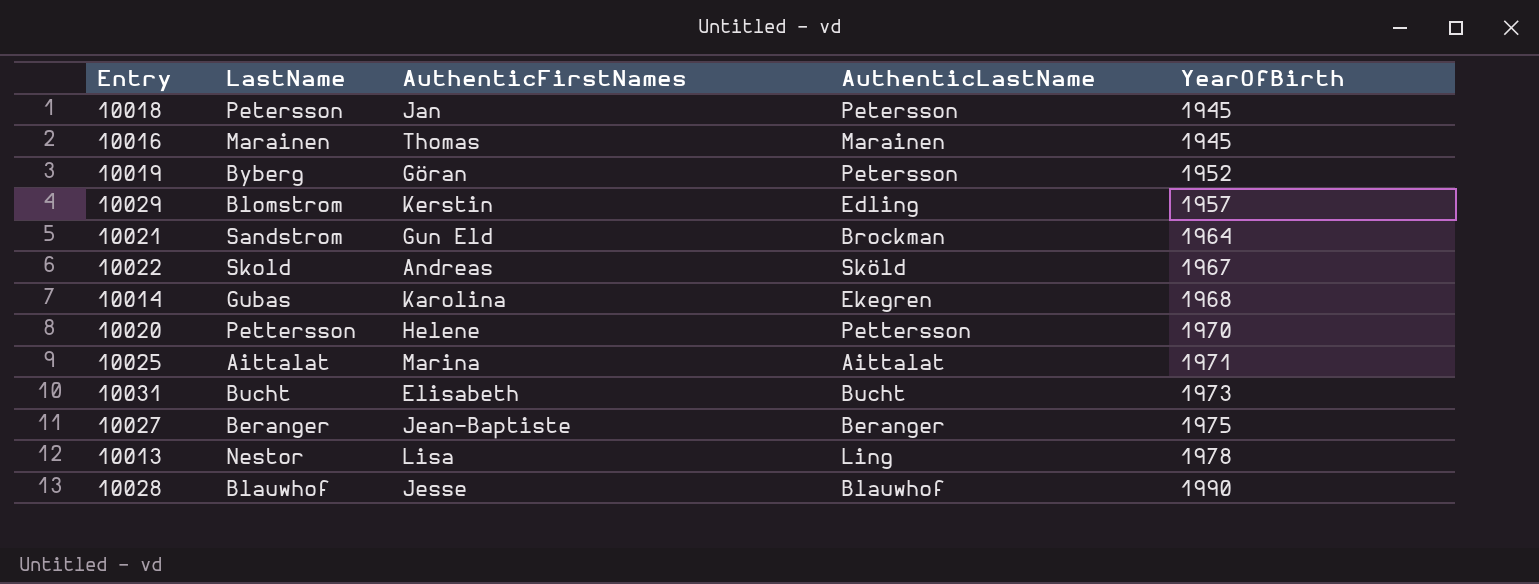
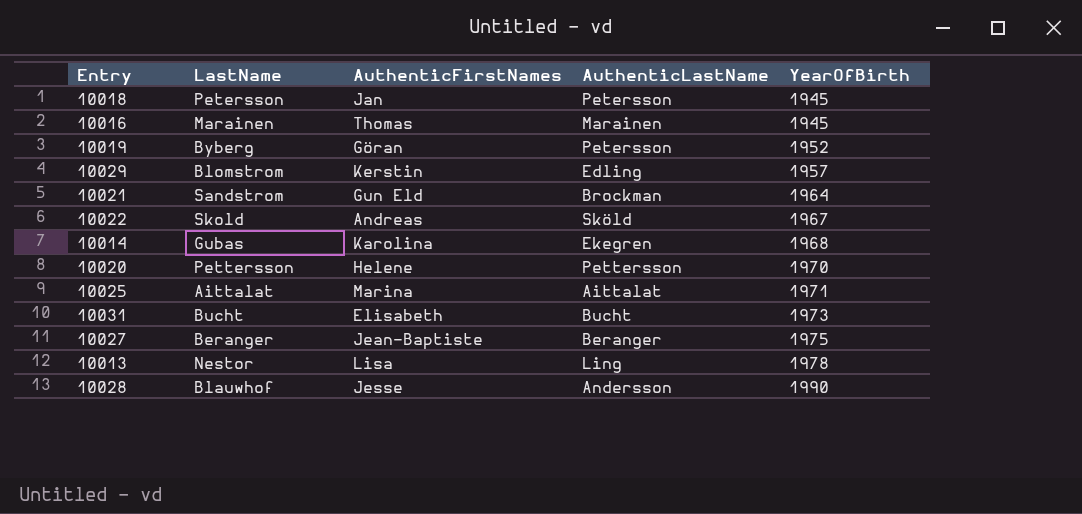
10028 | AuthenticLastName: Blauwhof -> Andersson

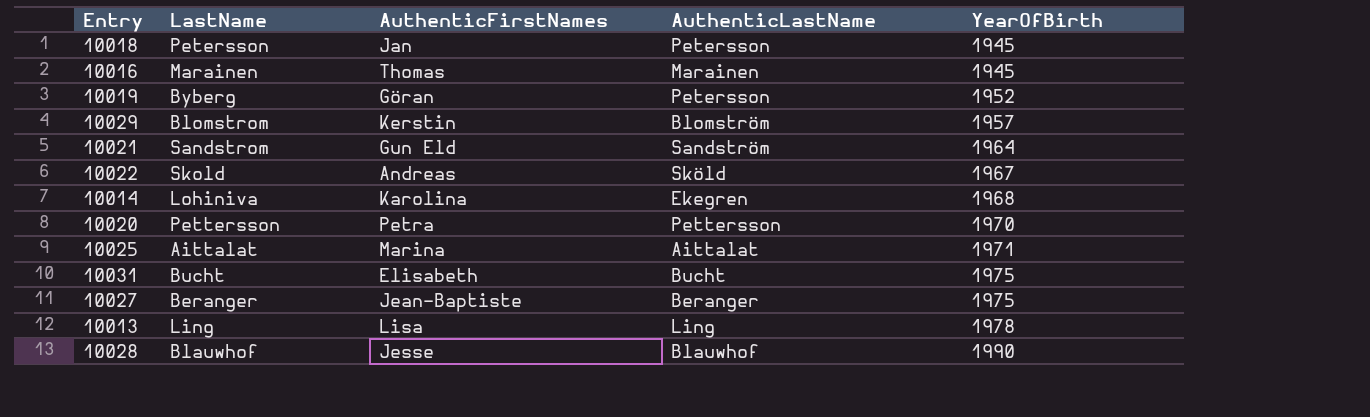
10029 | AuthenticLastName: Edling -> Blomström
10021 | AuthenticLastName: Brockman -> Sandström
10014 | LastName: Gubas -> Lohiniva
10020 | AuthenticFirstNames: Helene -> Petra
10031 | YearOfBirth: 1973 -> 1975
10013 | LastName: Nestor -> Ling
10028 | AuthenticLastName: Andersson -> Blauwhof

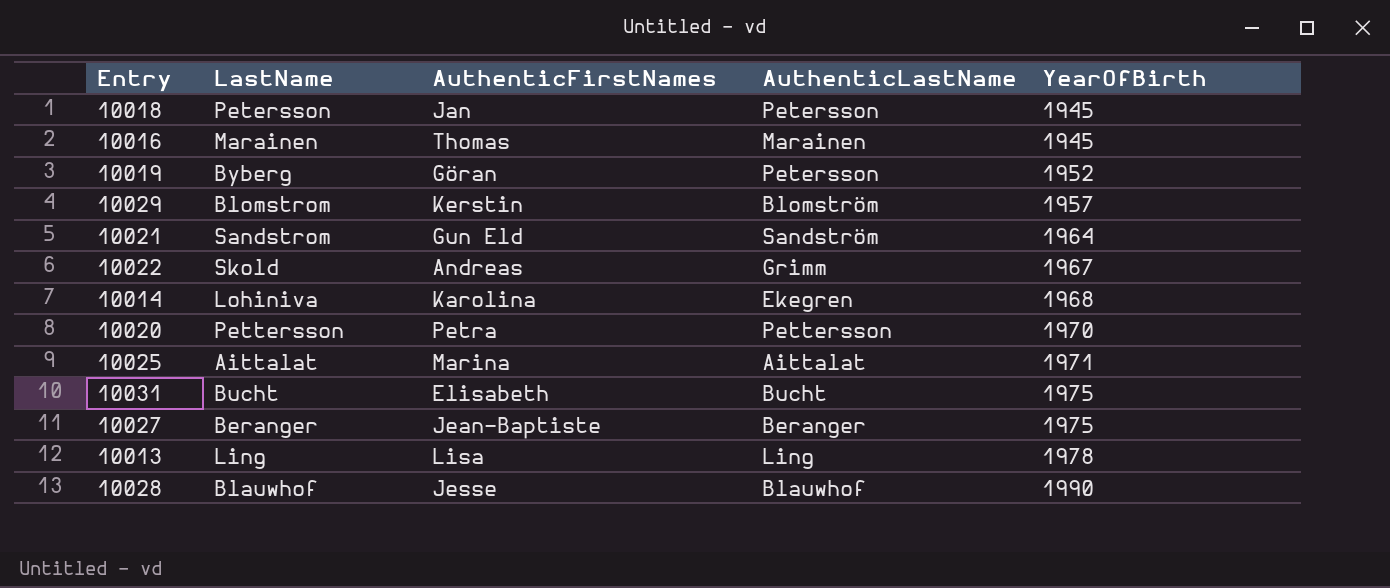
10022 | AuthenticLastName: Sköld -> Grimm

